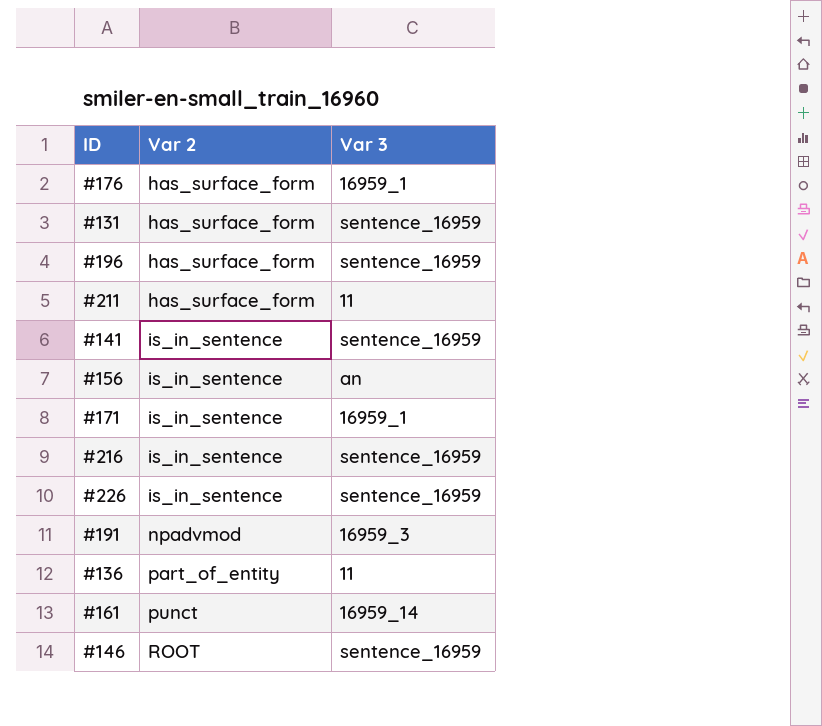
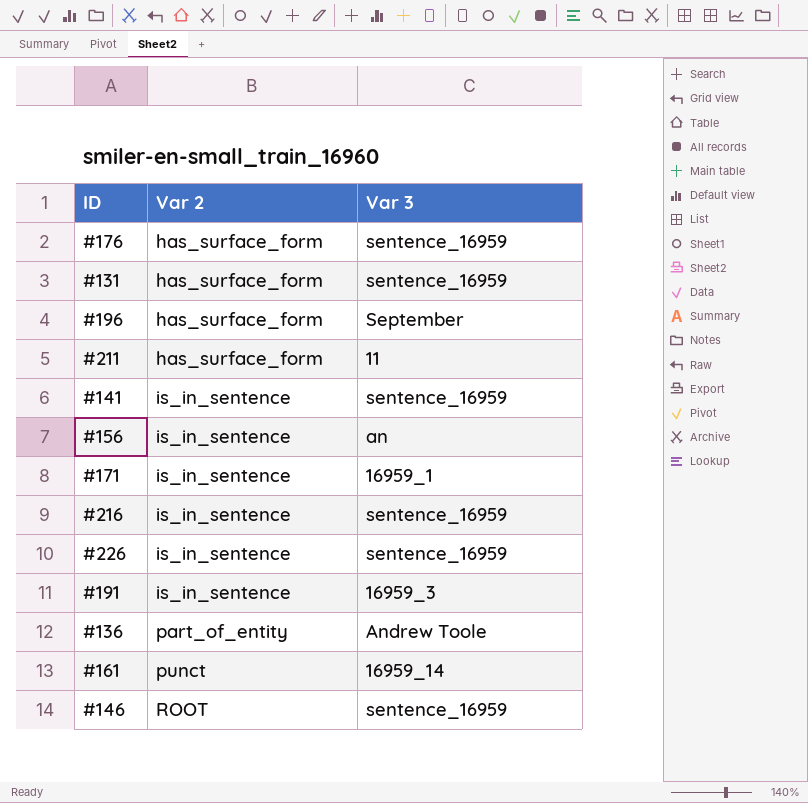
#176 | Var 3: 16959_1 -> sentence_16959
#196 | Var 3: sentence_16959 -> September
#191 | Var 2: npadvmod -> is_in_sentence
#136 | Var 3: 11 -> Andrew Toole

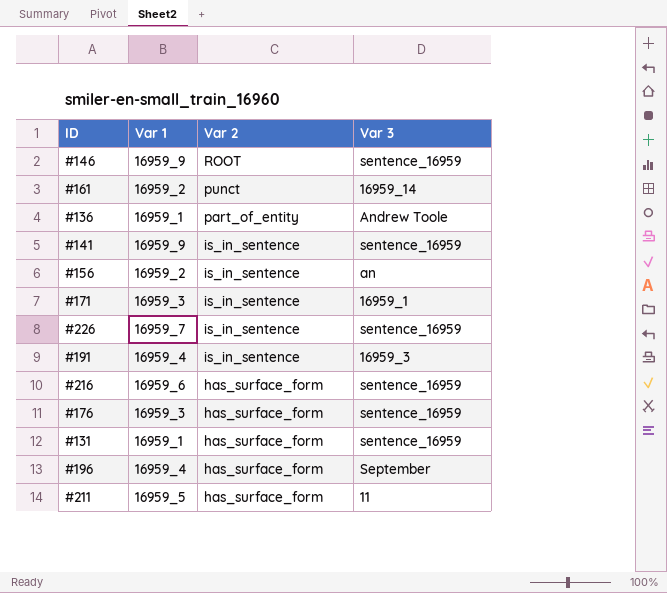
row order: Var 2 ascending -> Var 2 descending
column Var 1 | position: none -> 2
#216 | Var 2: is_in_sentence -> has_surface_form

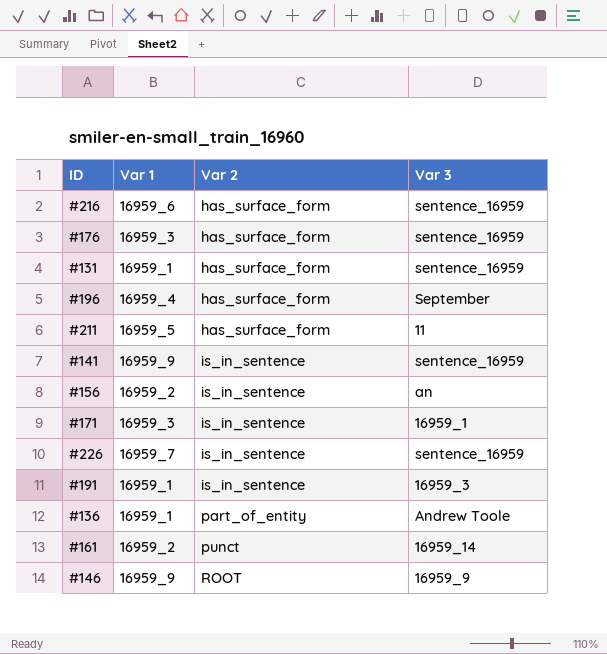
row order: Var 2 descending -> Var 2 ascending
#191 | Var 1: 16959_4 -> 16959_1
#146 | Var 3: sentence_16959 -> 16959_9

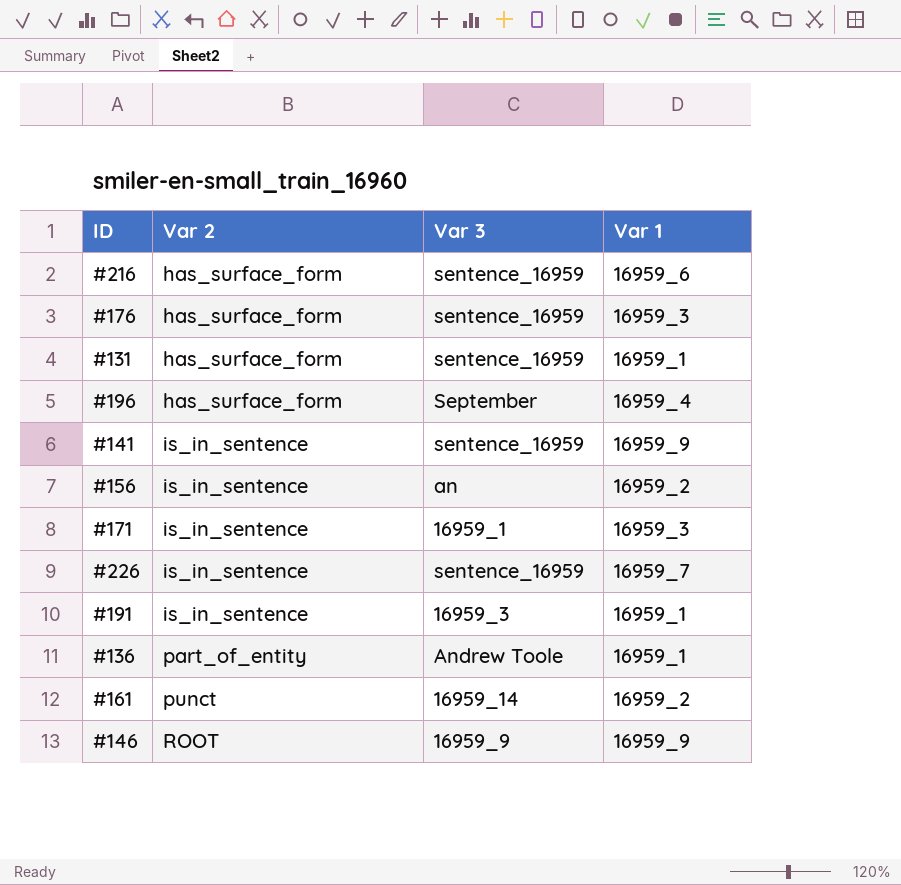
column Var 1 | position: 2 -> 4
row #211: 16959_5 | has_surface_form | 11 -> none

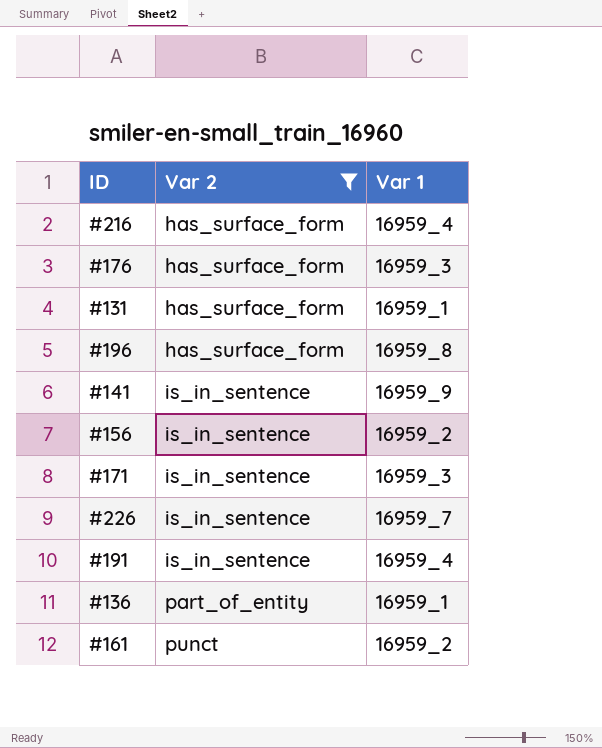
filter: none -> Var 2 != ROOT
column Var 3 | position: 3 -> none
#216 | Var 1: 16959_6 -> 16959_4
#196 | Var 1: 16959_4 -> 16959_8
#191 | Var 1: 16959_1 -> 16959_4

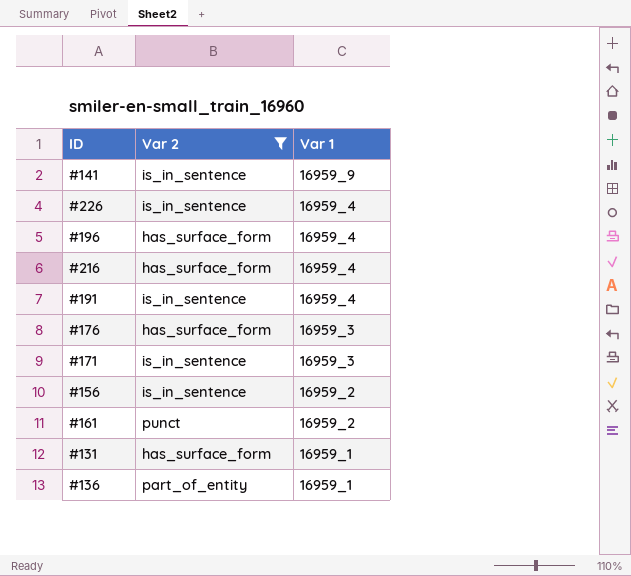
row order: Var 2 ascending -> Var 1 descending
#226 | Var 1: 16959_7 -> 16959_4
#196 | Var 1: 16959_8 -> 16959_4

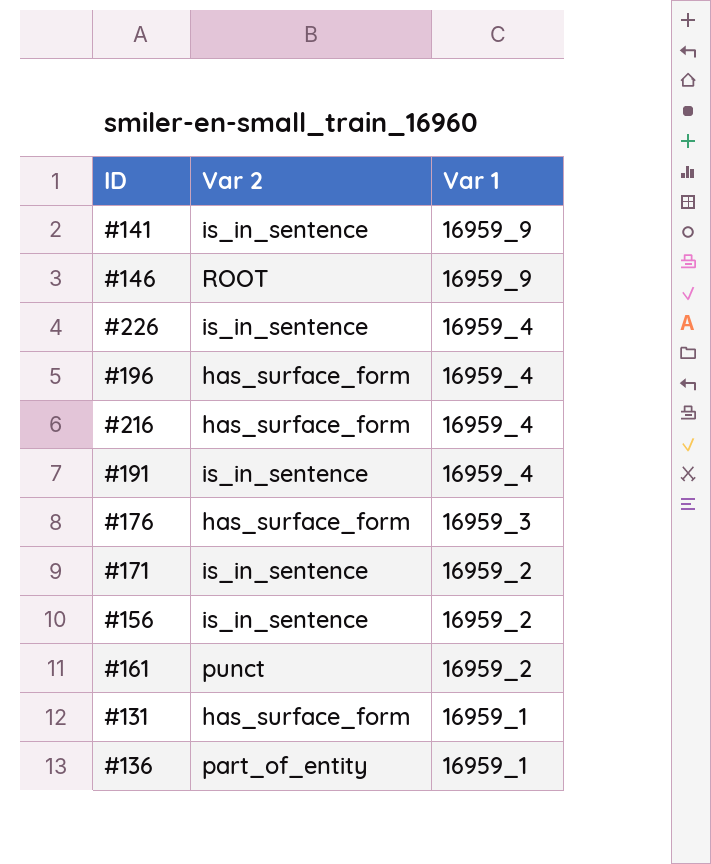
filter: Var 2 != ROOT -> none
#171 | Var 1: 16959_3 -> 16959_2

